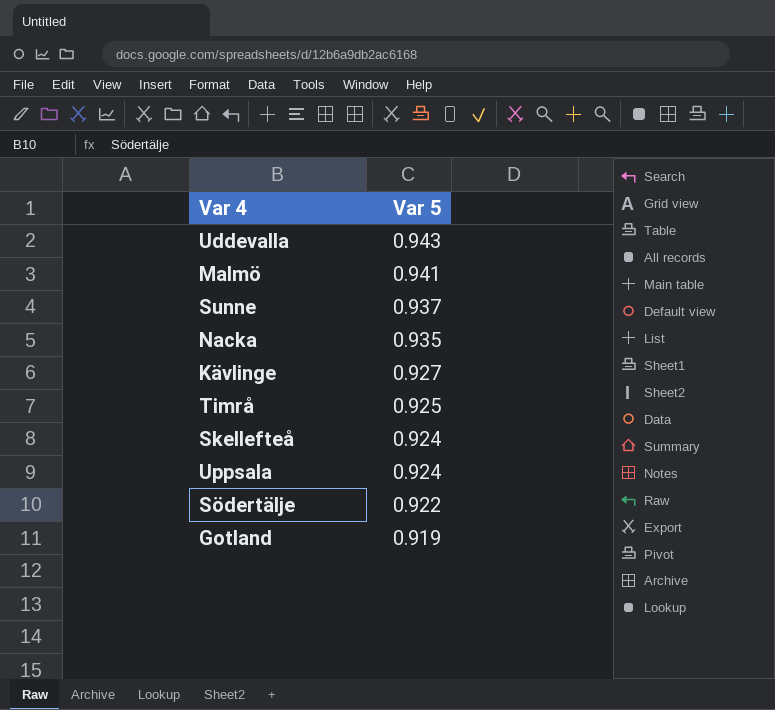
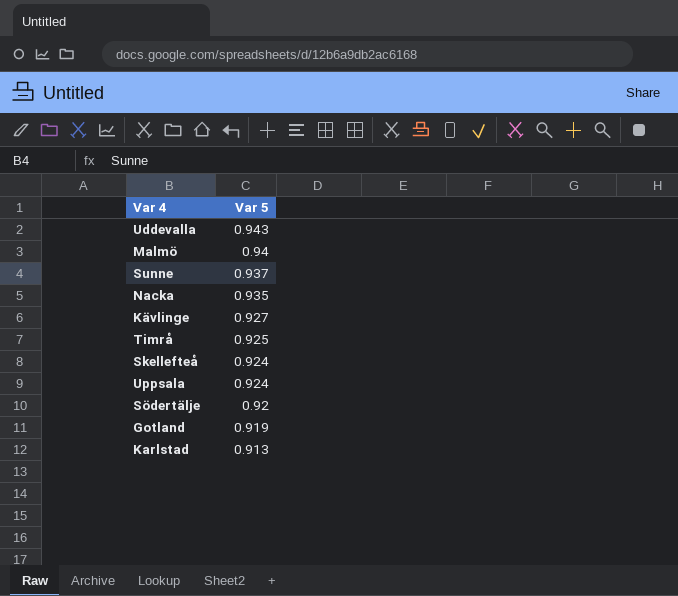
Malmö | Var 5: 0.941 -> 0.94
Södertälje | Var 5: 0.922 -> 0.92
row Karlstad: none -> 0.913

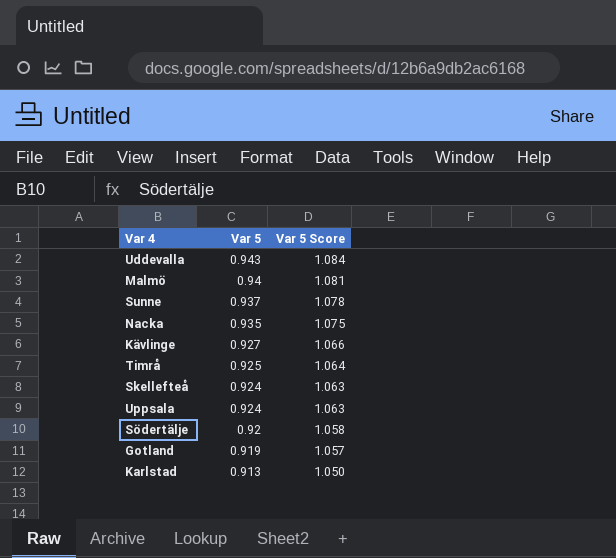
column Var 5 Score | formula: none -> [Var 5] * 1.15

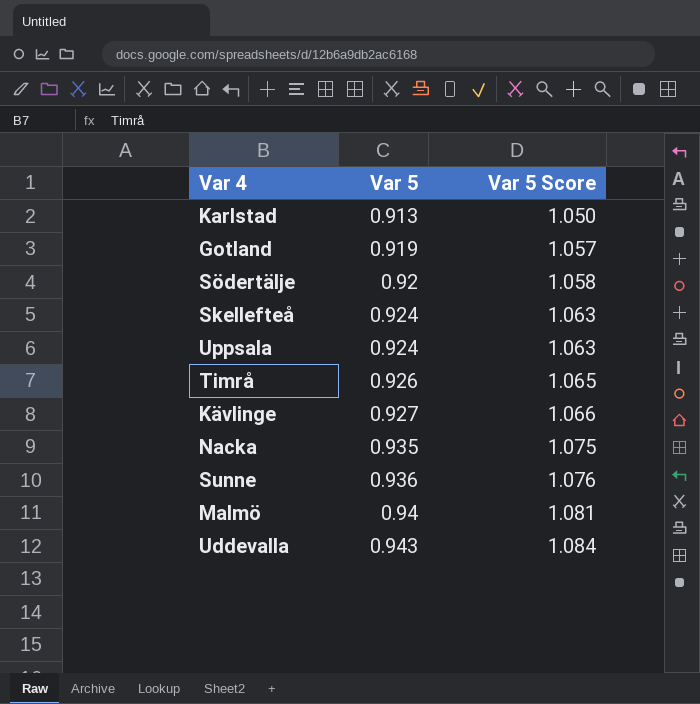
row order: Var 5 descending -> Var 5 ascending
Timrå | Var 5: 0.925 -> 0.926
Timrå | Var 5 Score: 1.064 -> 1.065
Sunne | Var 5: 0.937 -> 0.936
Sunne | Var 5 Score: 1.078 -> 1.076

